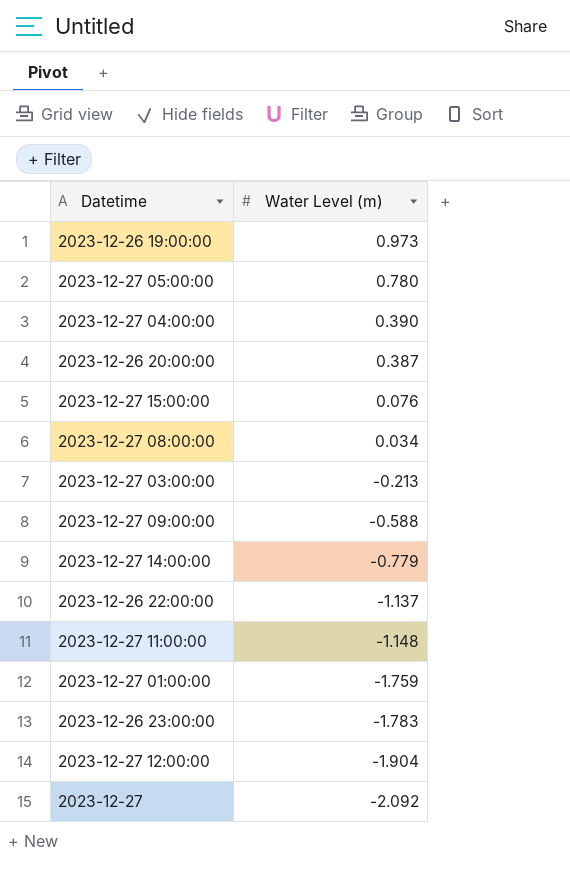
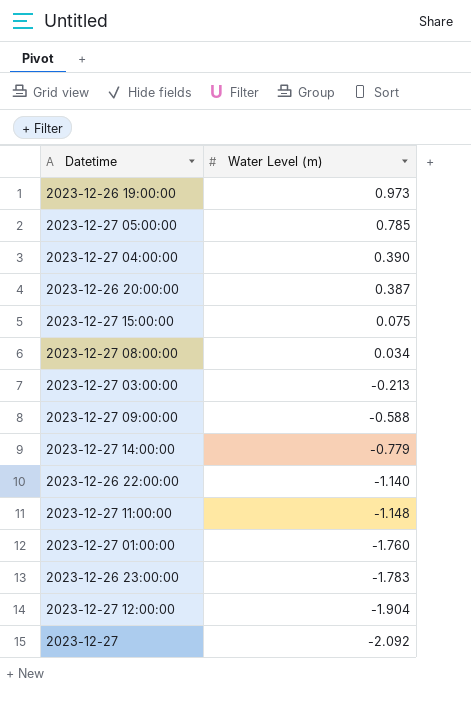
2023-12-27 05:00:00 | Water Level (m): 0.780 -> 0.785
2023-12-27 15:00:00 | Water Level (m): 0.076 -> 0.075
2023-12-26 22:00:00 | Water Level (m): -1.137 -> -1.140
2023-12-27 01:00:00 | Water Level (m): -1.759 -> -1.760

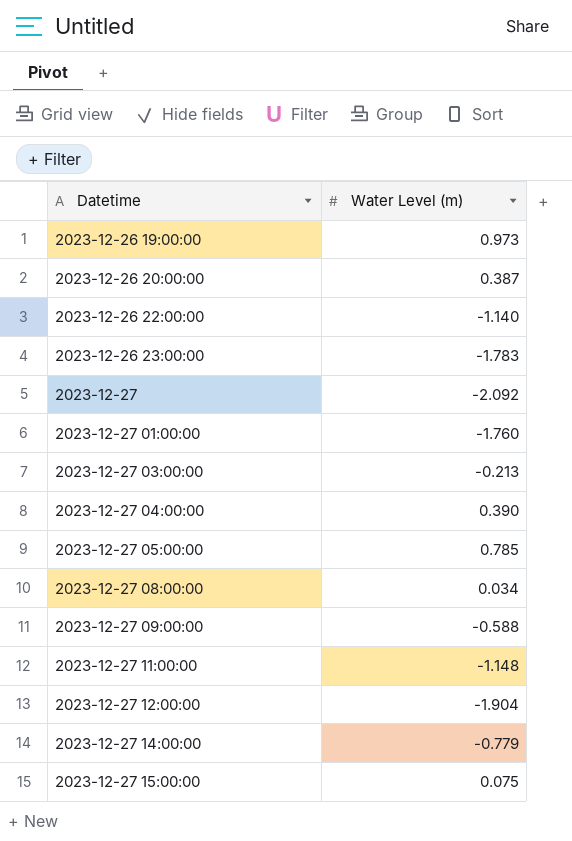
row order: Water Level (m) descending -> Datetime ascending

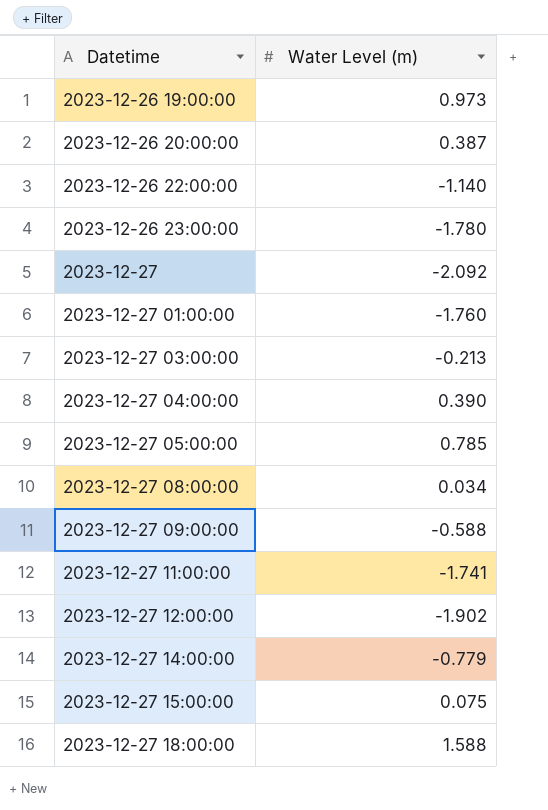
2023-12-26 23:00:00 | Water Level (m): -1.783 -> -1.780
2023-12-27 11:00:00 | Water Level (m): -1.148 -> -1.741
2023-12-27 12:00:00 | Water Level (m): -1.904 -> -1.902
row 2023-12-27 18:00:00: none -> 1.588

